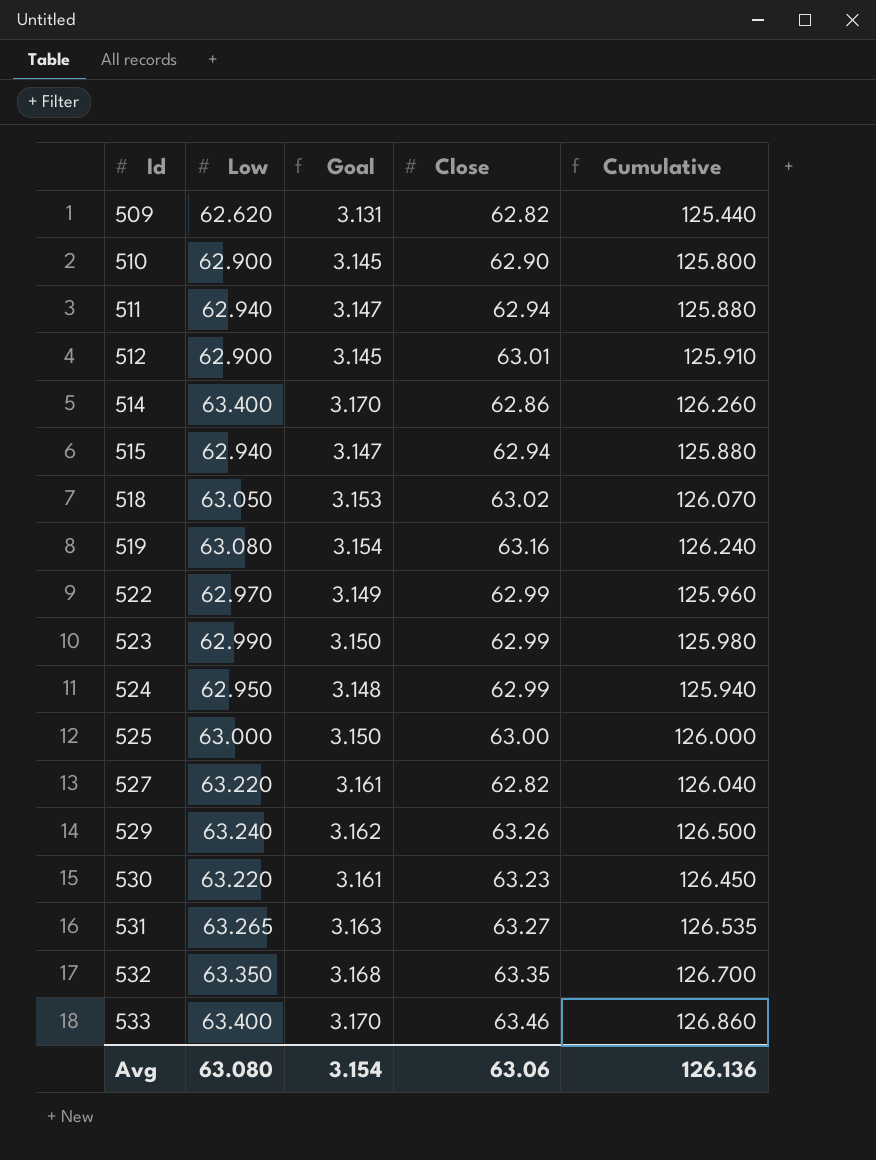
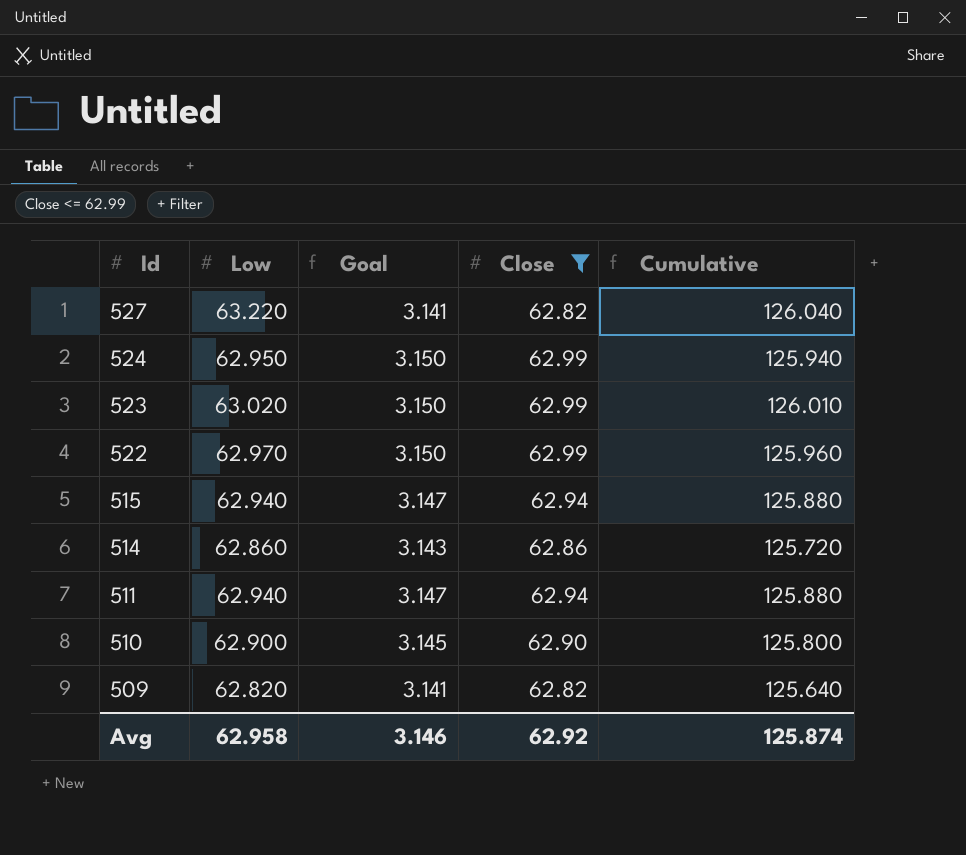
filter: none -> Close <= 62.99
row order: Id ascending -> Id descending
column Goal | formula: [Low] * 0.05 -> [Close] * 0.05
523 | Low: 62.990 -> 63.020
523 | Cumulative: 125.980 -> 126.010
514 | Low: 63.400 -> 62.860
514 | Cumulative: 126.260 -> 125.720
509 | Low: 62.620 -> 62.820
509 | Cumulative: 125.440 -> 125.640
Avg | Low: 63.080 -> 62.958
Avg | Goal: 3.154 -> 3.146
Avg | Close: 63.06 -> 62.92
Avg | Cumulative: 126.136 -> 125.874

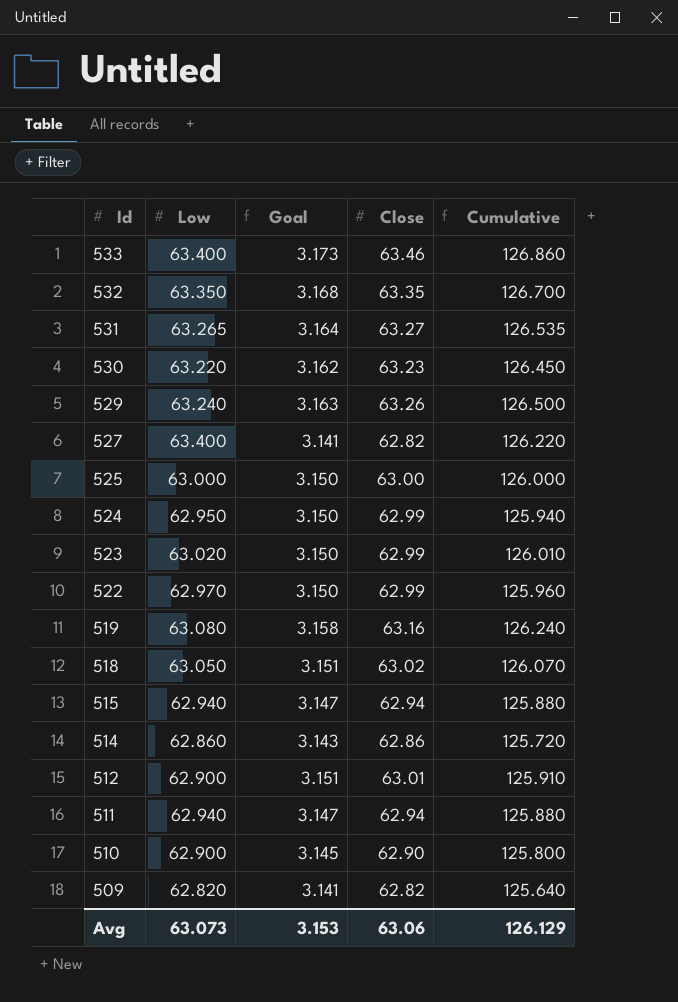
filter: Close <= 62.99 -> none
527 | Low: 63.220 -> 63.400
527 | Cumulative: 126.040 -> 126.220
Avg | Low: 62.958 -> 63.073
Avg | Goal: 3.146 -> 3.153
Avg | Close: 62.92 -> 63.06
Avg | Cumulative: 125.874 -> 126.129

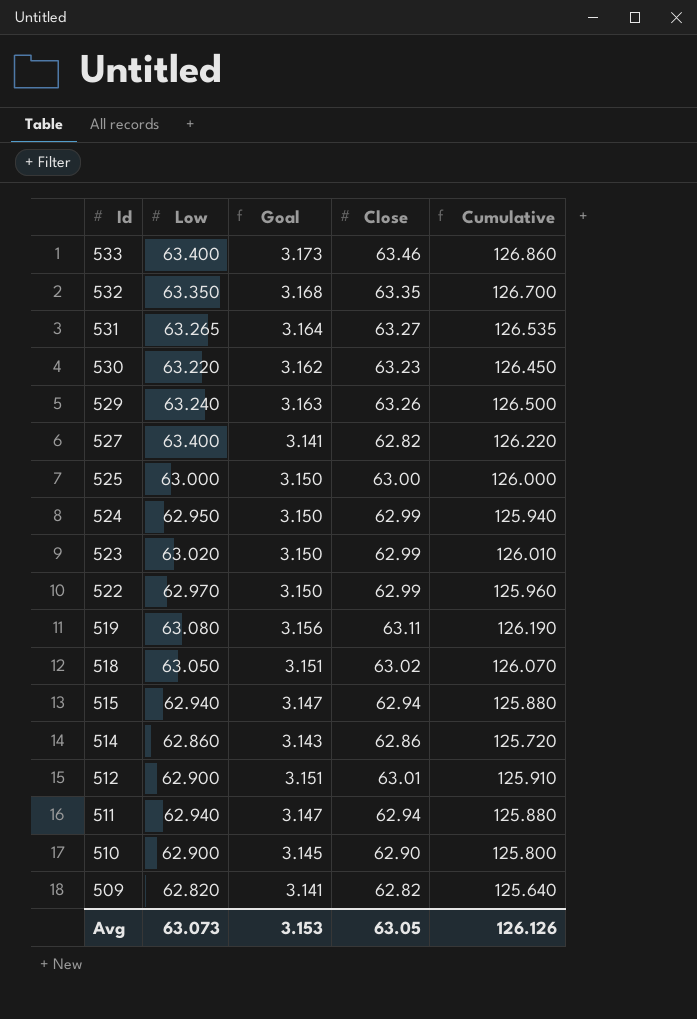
519 | Goal: 3.158 -> 3.156
519 | Close: 63.16 -> 63.11
519 | Cumulative: 126.240 -> 126.190
Avg | Close: 63.06 -> 63.05
Avg | Cumulative: 126.129 -> 126.126

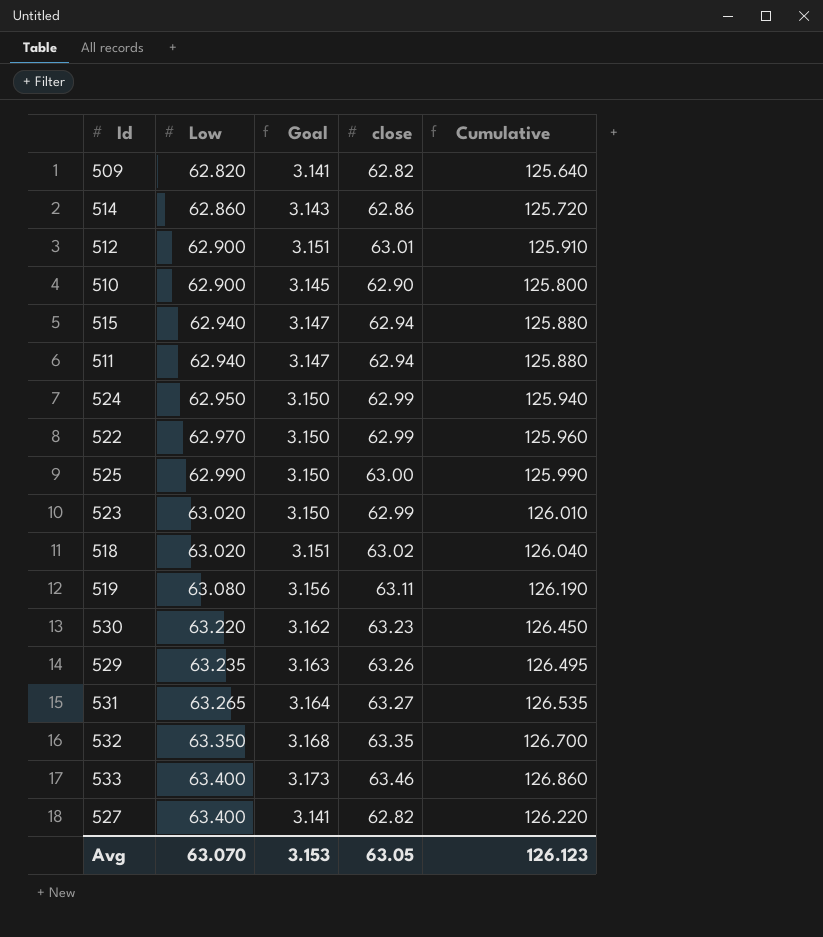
row order: Id descending -> Low ascending
column name: Close -> close
525 | Low: 63.000 -> 62.990
525 | Cumulative: 126.000 -> 125.990
518 | Low: 63.050 -> 63.020
518 | Cumulative: 126.070 -> 126.040
529 | Low: 63.240 -> 63.235
529 | Cumulative: 126.500 -> 126.495
Avg | Low: 63.073 -> 63.070
Avg | Cumulative: 126.126 -> 126.123

